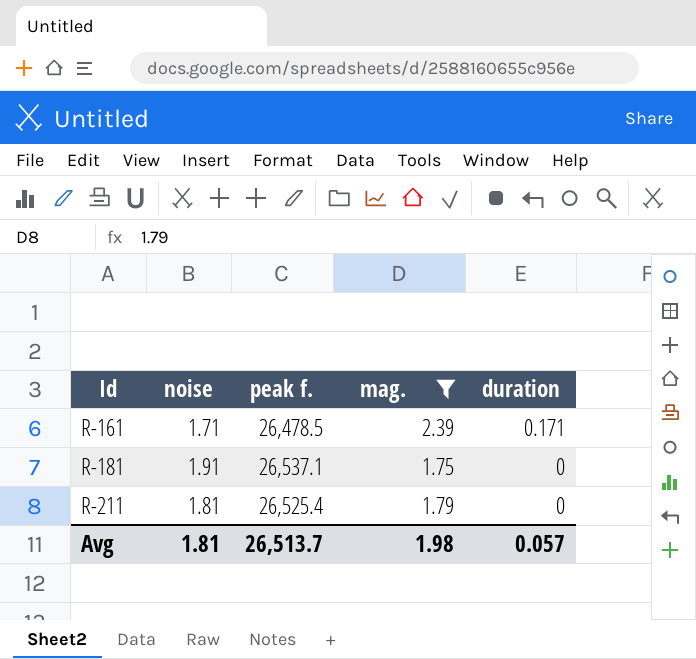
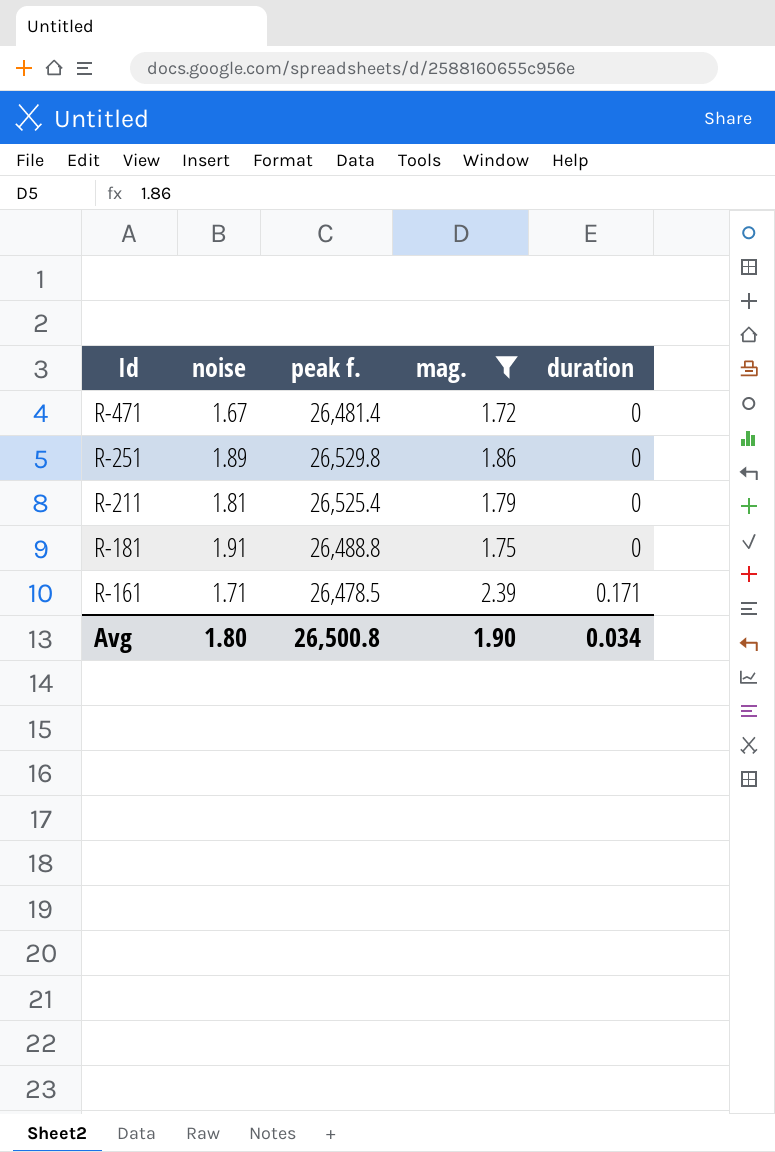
row order: Id ascending -> Id descending
row R-471: none -> 1.67 | 26,481.4 | 1.72 | 0
row R-251: none -> 1.89 | 26,529.8 | 1.86 | 0
R-181 | peak f.: 26,537.1 -> 26,488.8
Avg | noise: 1.81 -> 1.80
Avg | peak f.: 26,513.7 -> 26,500.8
Avg | mag.: 1.98 -> 1.90
Avg | duration: 0.057 -> 0.034

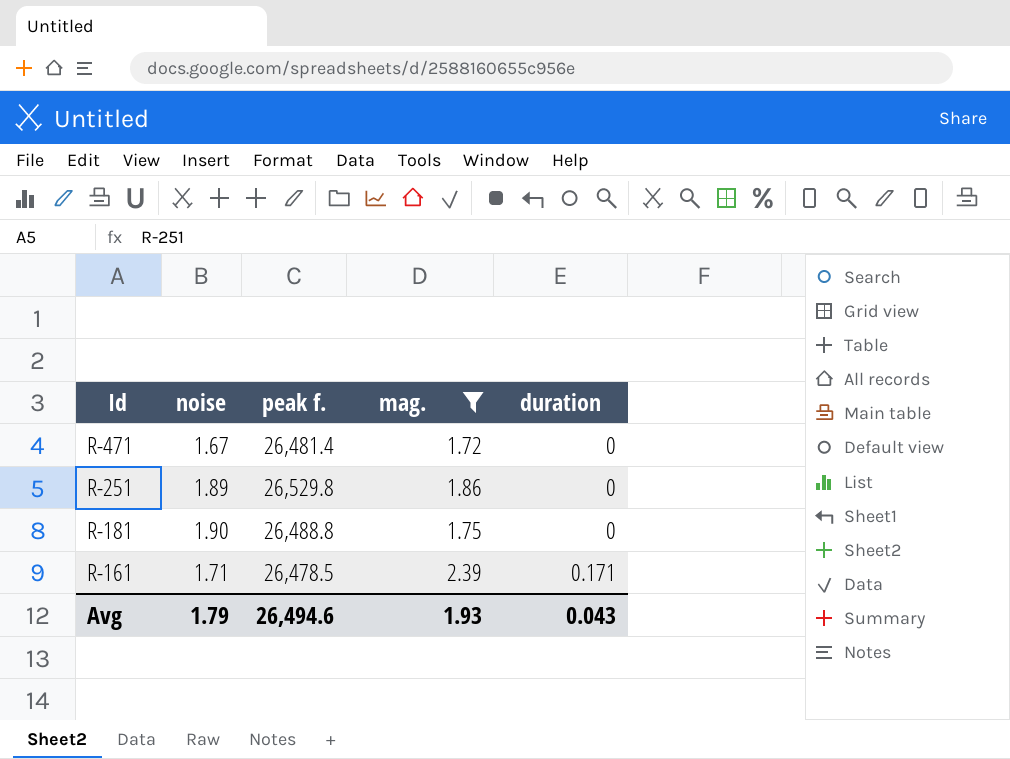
row R-211: 1.81 | 26,525.4 | 1.79 | 0 -> none
R-181 | noise: 1.91 -> 1.90
Avg | noise: 1.80 -> 1.79
Avg | peak f.: 26,500.8 -> 26,494.6
Avg | mag.: 1.90 -> 1.93
Avg | duration: 0.034 -> 0.043

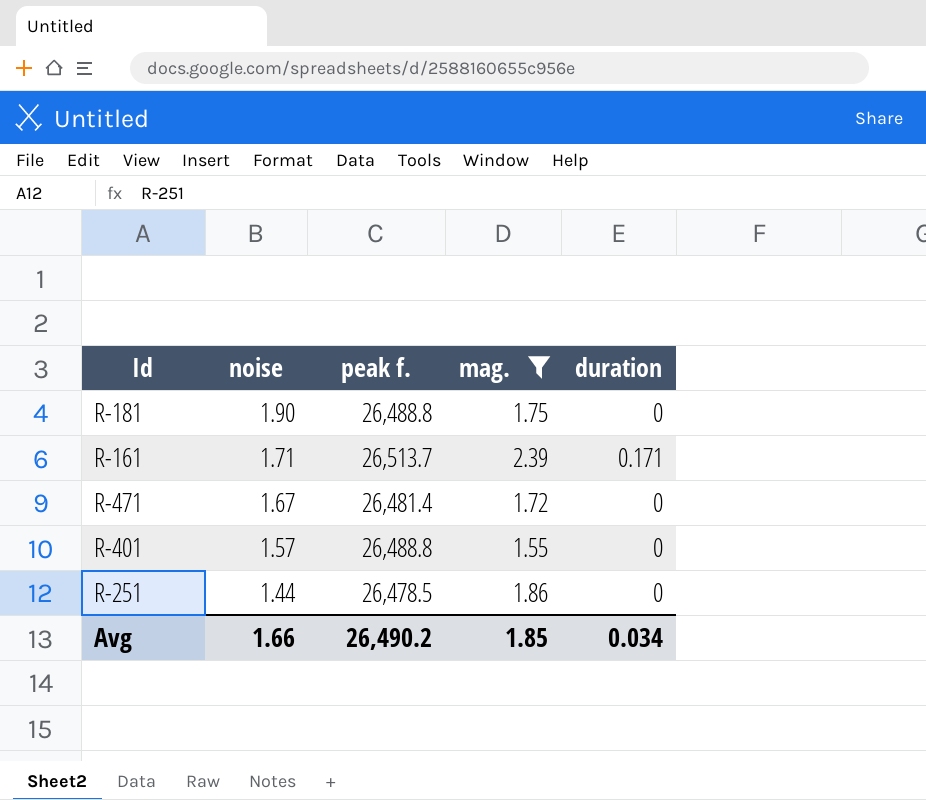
row order: Id descending -> noise descending
R-161 | peak f.: 26,478.5 -> 26,513.7
row R-401: none -> 1.57 | 26,488.8 | 1.55 | 0
R-251 | noise: 1.89 -> 1.44
R-251 | peak f.: 26,529.8 -> 26,478.5
Avg | noise: 1.79 -> 1.66
Avg | peak f.: 26,494.6 -> 26,490.2
Avg | mag.: 1.93 -> 1.85
Avg | duration: 0.043 -> 0.034

